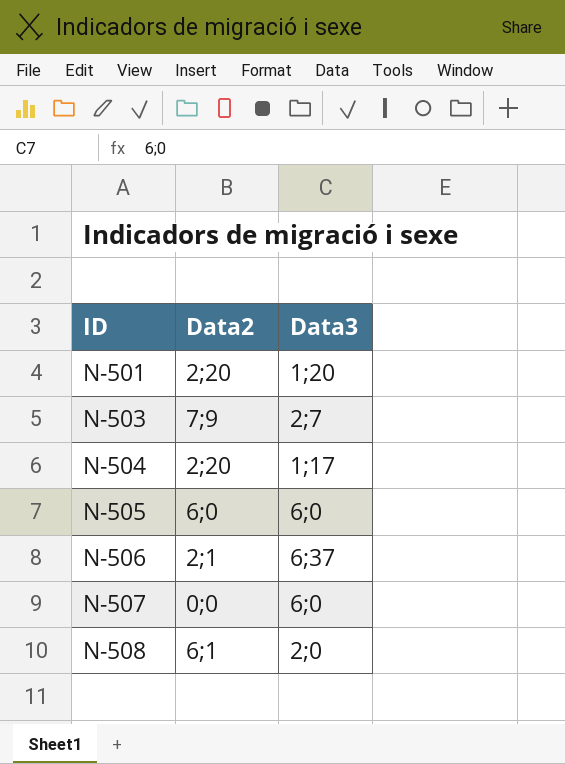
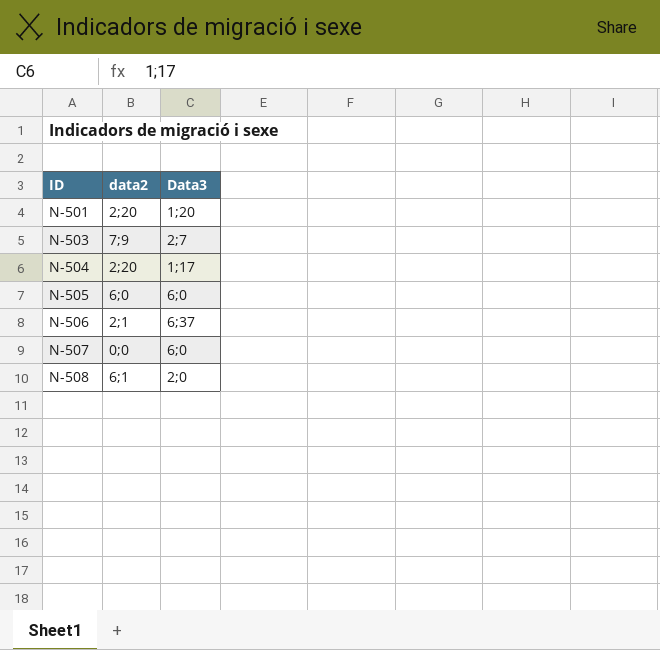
column name: Data2 -> data2

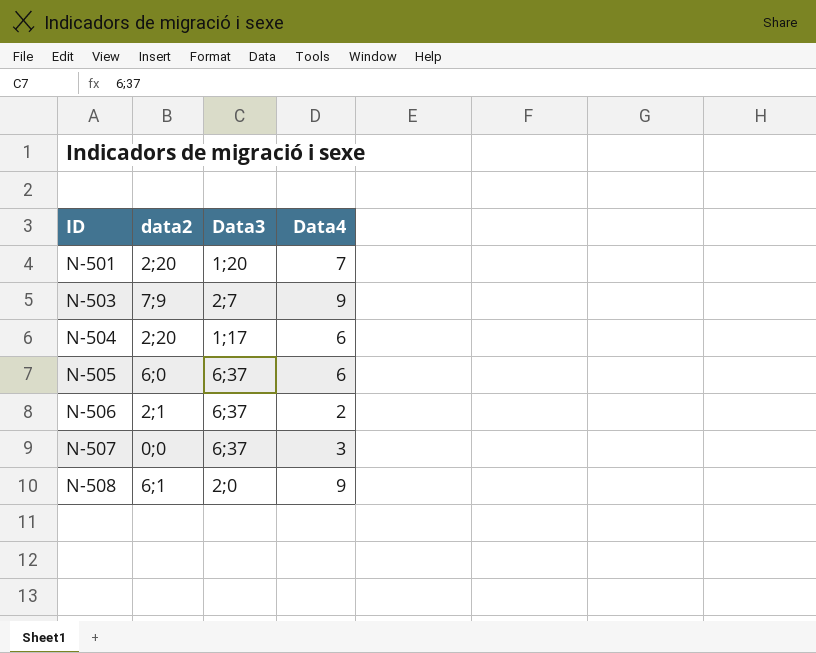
column Data4 | position: none -> 4
N-505 | Data3: 6;0 -> 6;37
N-507 | Data3: 6;0 -> 6;37

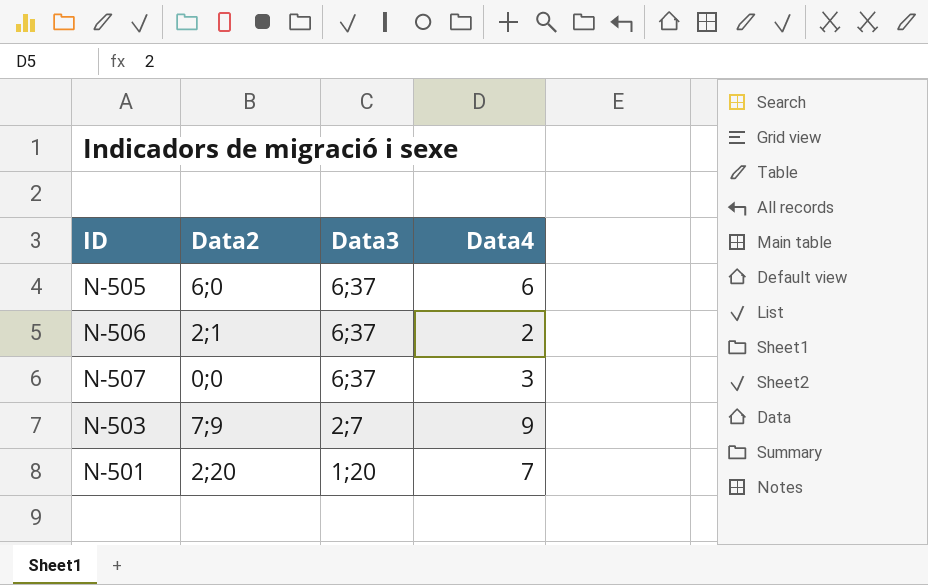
row order: ID ascending -> Data3 descending
column name: data2 -> Data2
row N-504: 2;20 | 1;17 | 6 -> none
row N-508: 6;1 | 2;0 | 9 -> none

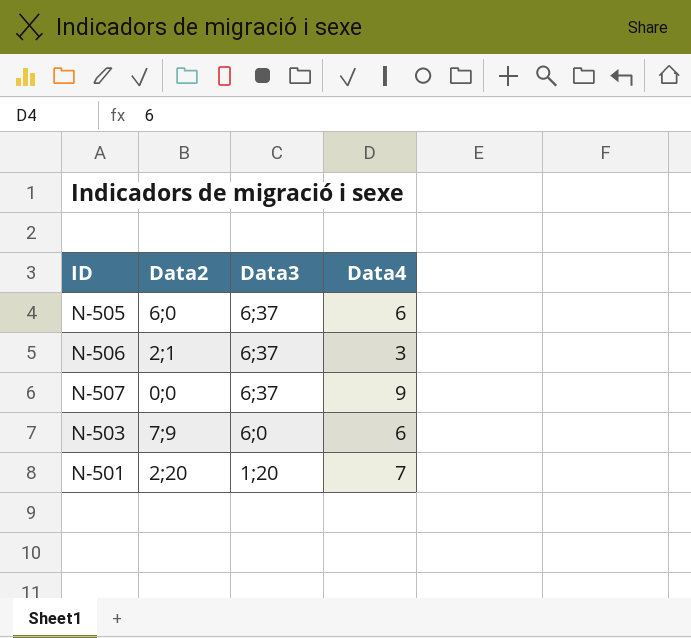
N-506 | Data4: 2 -> 3
N-507 | Data4: 3 -> 9
N-503 | Data3: 2;7 -> 6;0
N-503 | Data4: 9 -> 6

